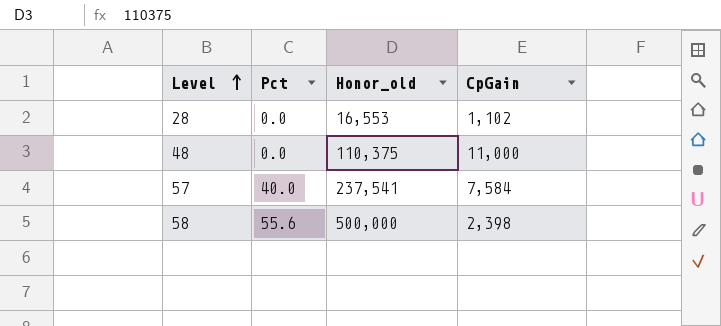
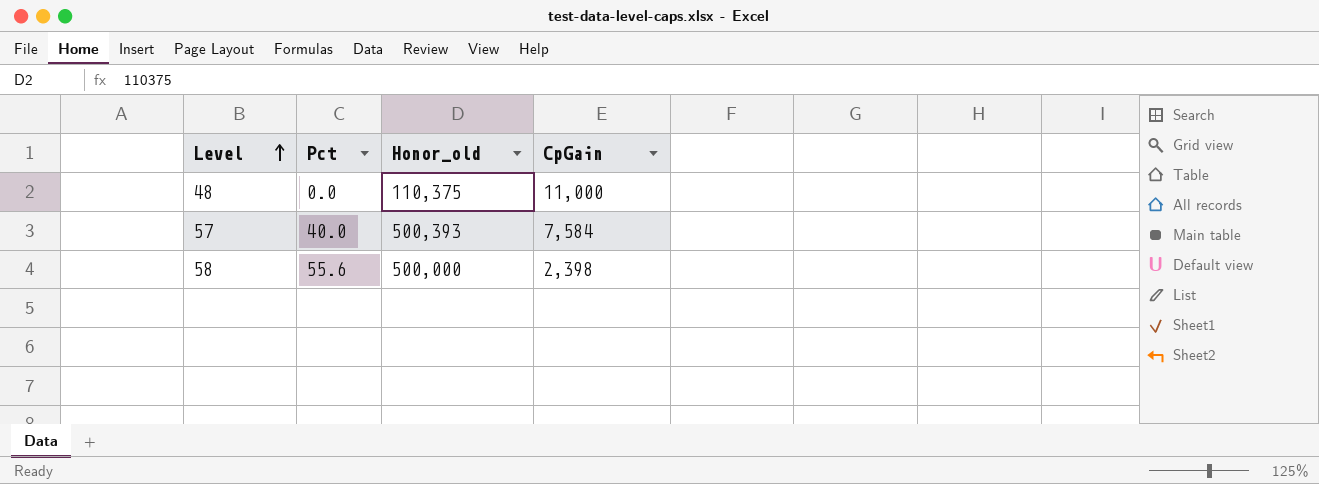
row 28: 0.0 | 16,553 | 1,102 -> none
57 | Honor_old: 237,541 -> 500,393

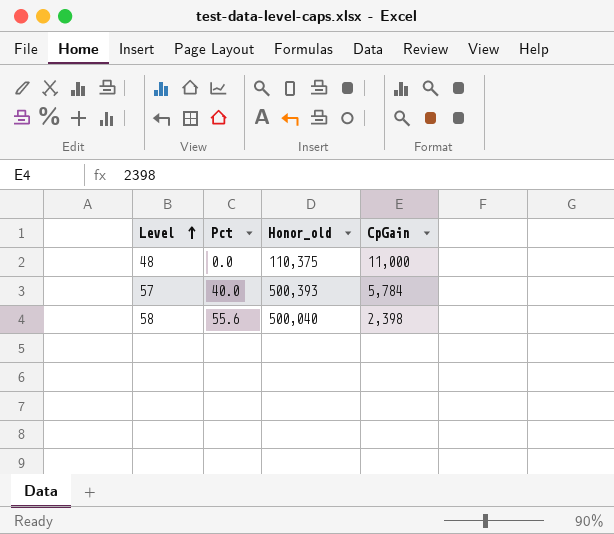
57 | CpGain: 7,584 -> 5,784
58 | Honor_old: 500,000 -> 500,040

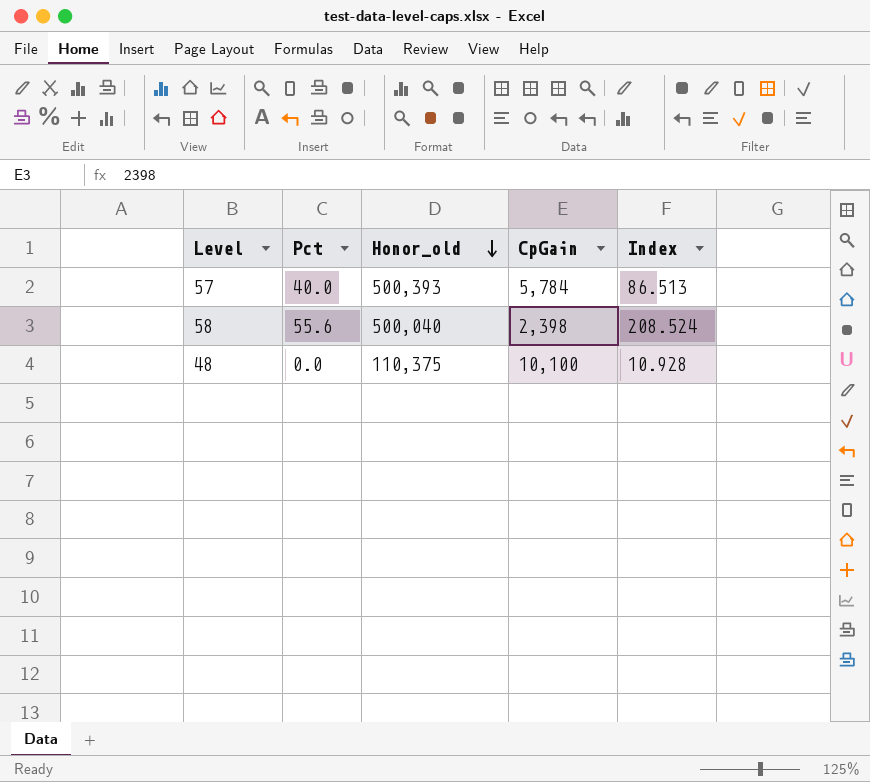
row order: Level ascending -> Honor_old descending
column Index | formula: none -> [Honor_old] / [CpGain]
48 | CpGain: 11,000 -> 10,100

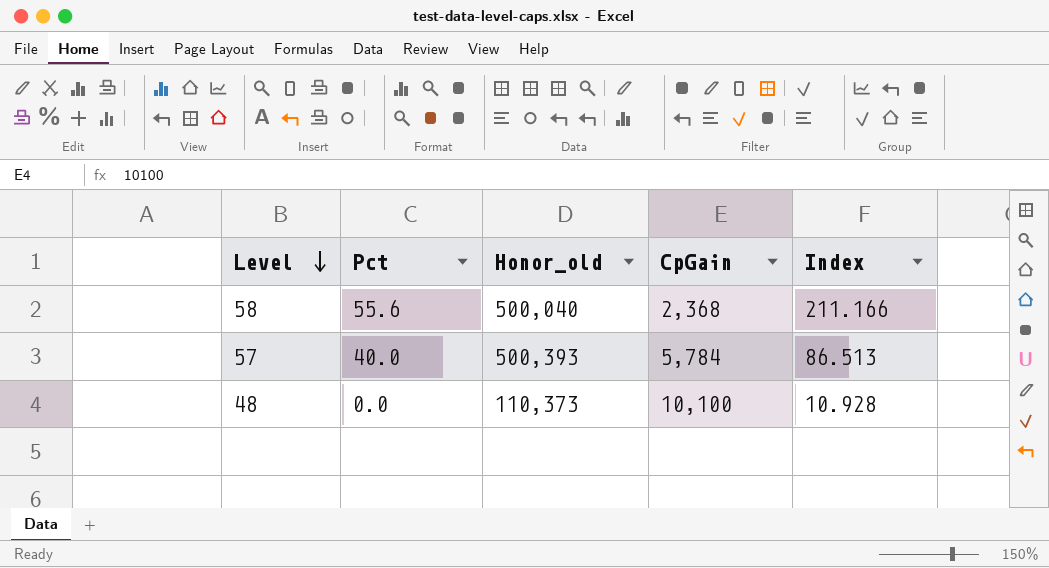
row order: Honor_old descending -> Level descending
58 | CpGain: 2,398 -> 2,368
58 | Index: 208.524 -> 211.166
48 | Honor_old: 110,375 -> 110,373

